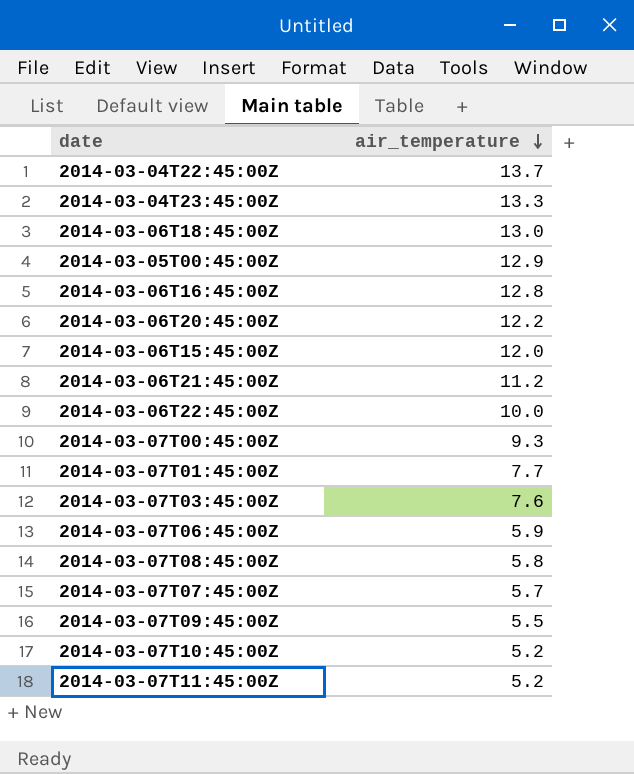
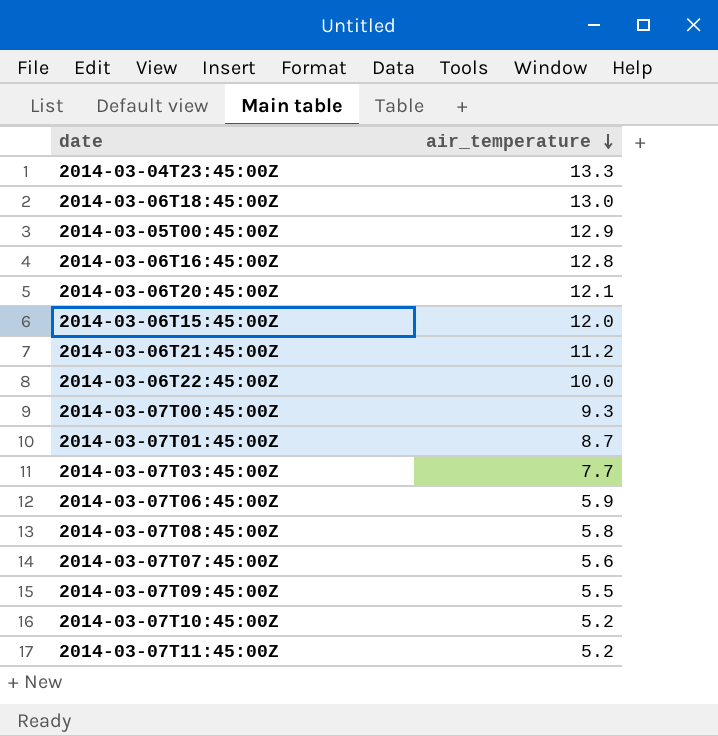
row 2014-03-04T22:45:00Z: 13.7 -> none
2014-03-06T20:45:00Z | air_temperature: 12.2 -> 12.1
2014-03-07T01:45:00Z | air_temperature: 7.7 -> 8.7
2014-03-07T03:45:00Z | air_temperature: 7.6 -> 7.7
2014-03-07T07:45:00Z | air_temperature: 5.7 -> 5.6

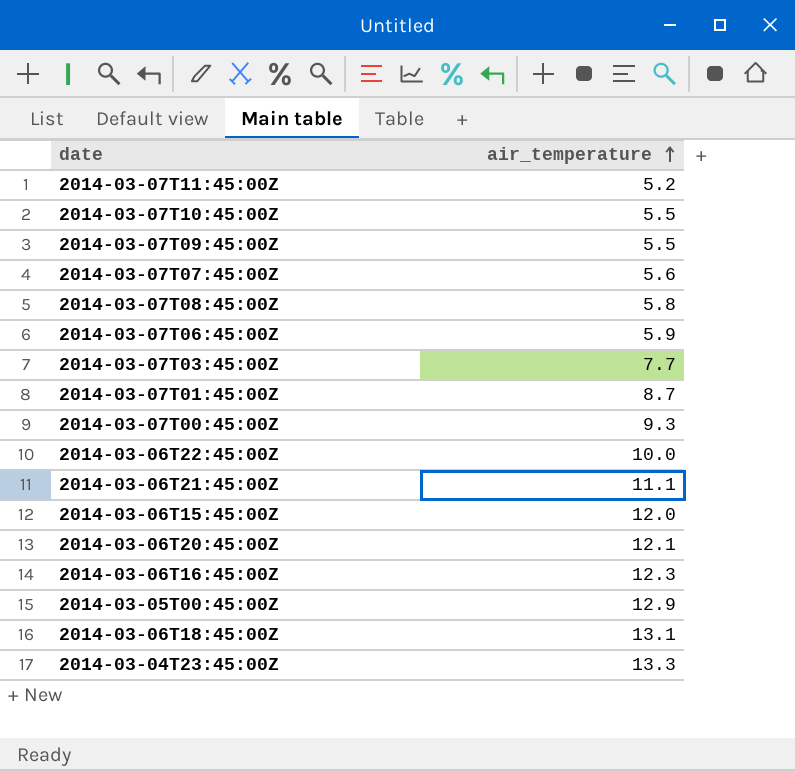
row order: air_temperature descending -> air_temperature ascending
2014-03-07T10:45:00Z | air_temperature: 5.2 -> 5.5
2014-03-06T21:45:00Z | air_temperature: 11.2 -> 11.1
2014-03-06T16:45:00Z | air_temperature: 12.8 -> 12.3
2014-03-06T18:45:00Z | air_temperature: 13.0 -> 13.1

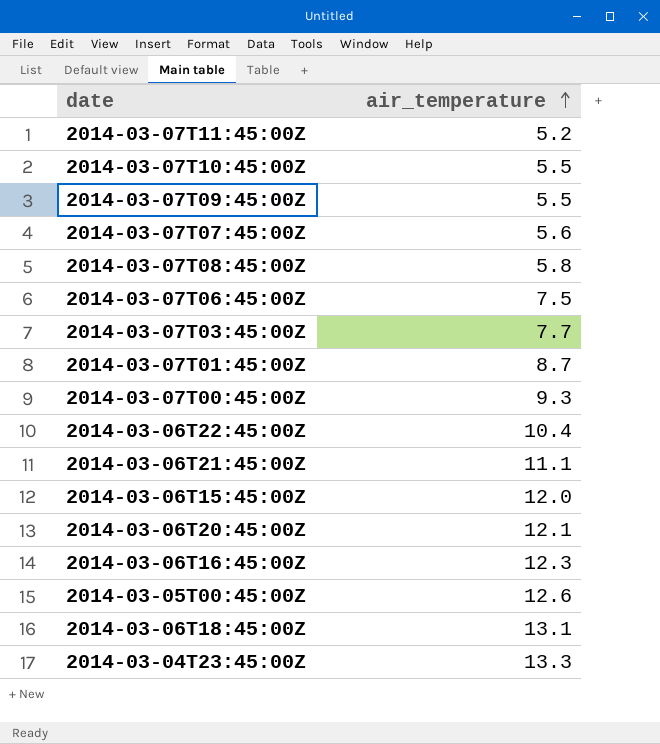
2014-03-07T06:45:00Z | air_temperature: 5.9 -> 7.5
2014-03-06T22:45:00Z | air_temperature: 10.0 -> 10.4
2014-03-05T00:45:00Z | air_temperature: 12.9 -> 12.6

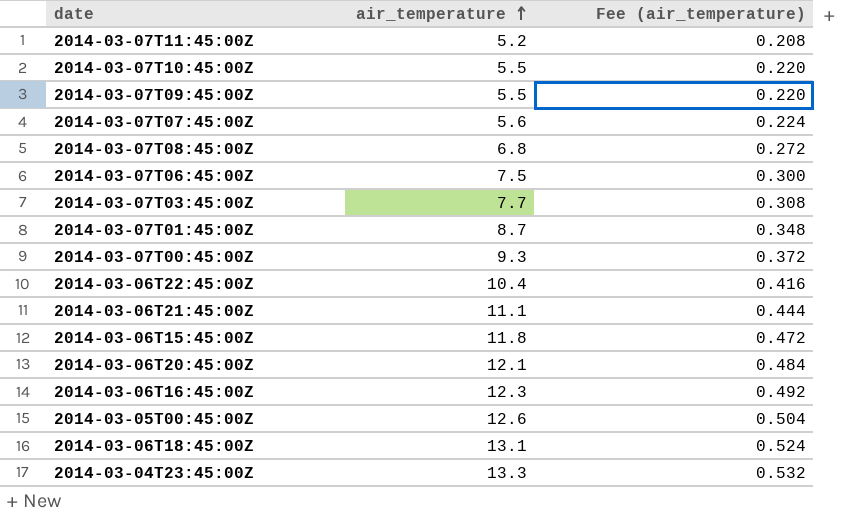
column Fee (air_temperature) | formula: none -> [air_temperature] * 0.04
2014-03-07T08:45:00Z | air_temperature: 5.8 -> 6.8
2014-03-06T15:45:00Z | air_temperature: 12.0 -> 11.8

